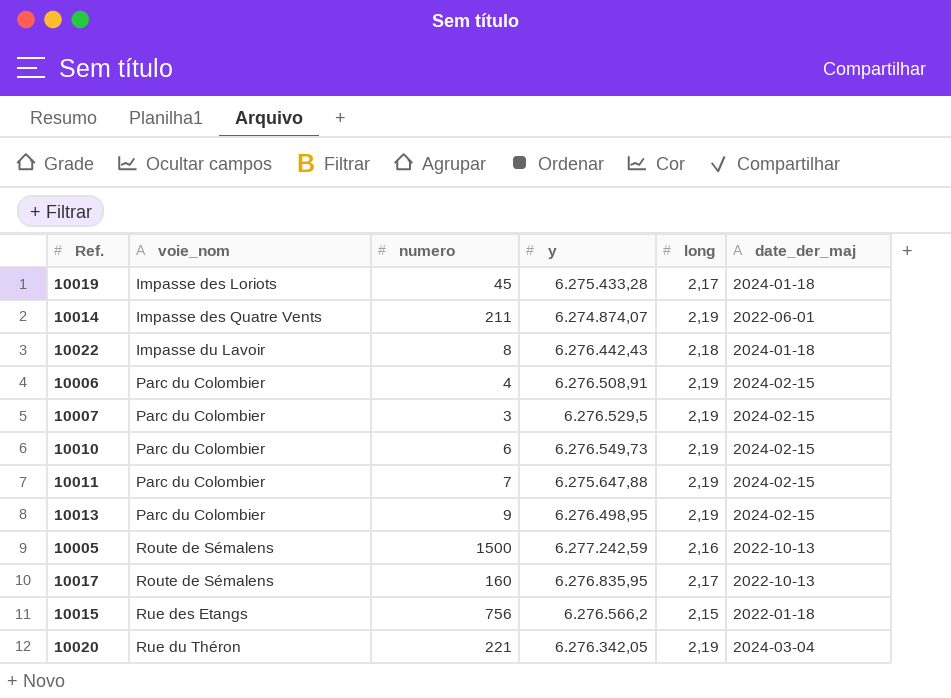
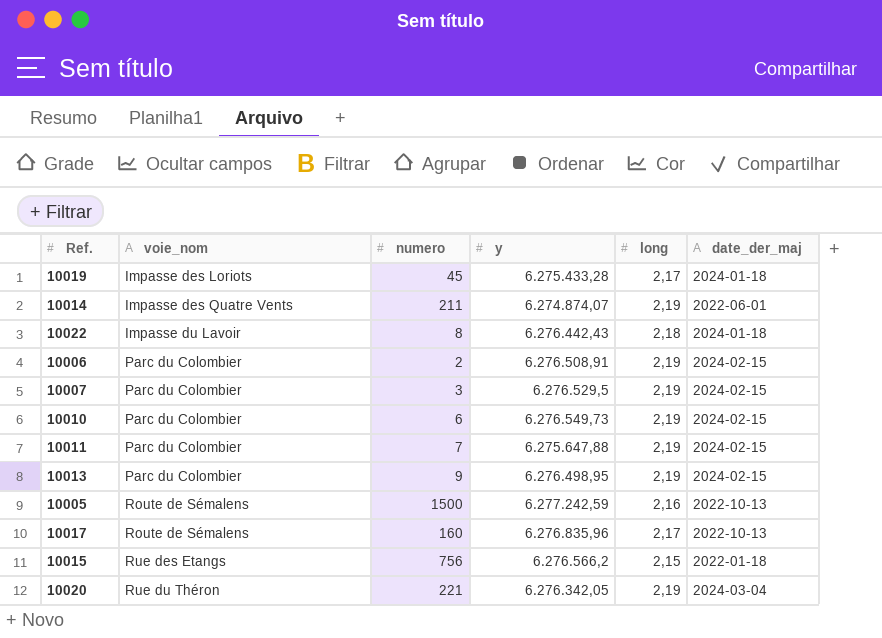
10006 | numero: 4 -> 2
10017 | y: 6.276.835,95 -> 6.276.835,96

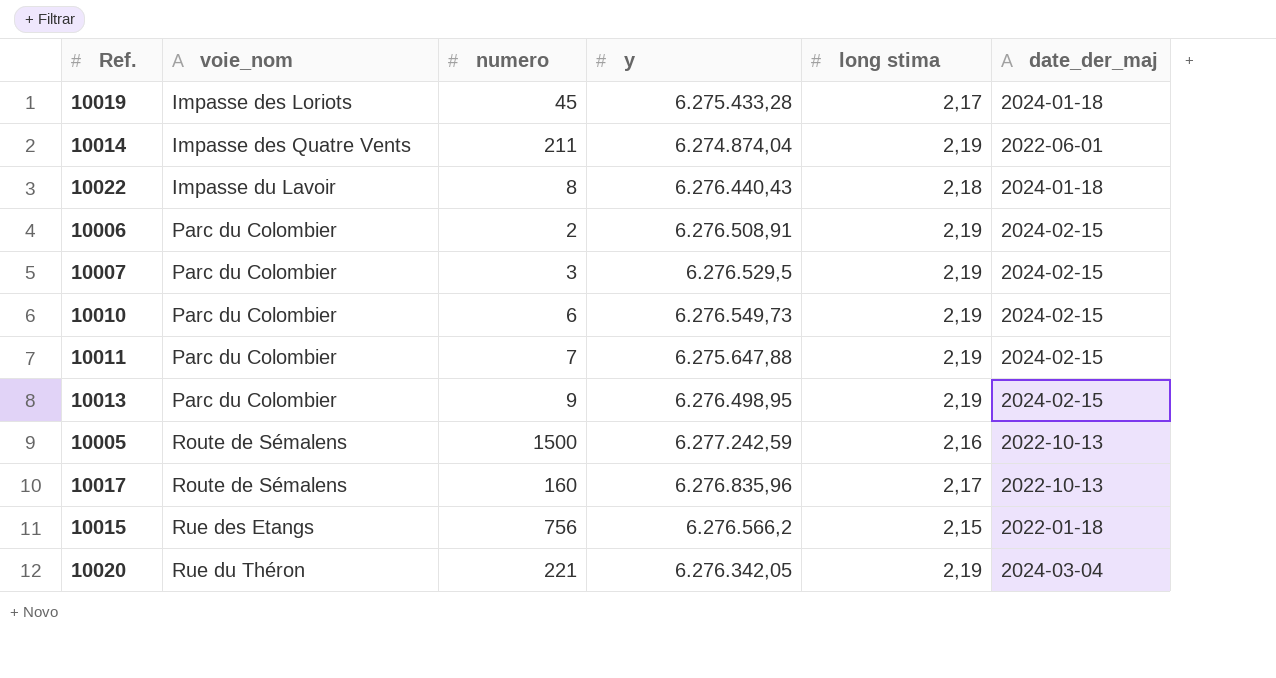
column name: long -> long stima
10014 | y: 6.274.874,07 -> 6.274.874,04
10022 | y: 6.276.442,43 -> 6.276.440,43

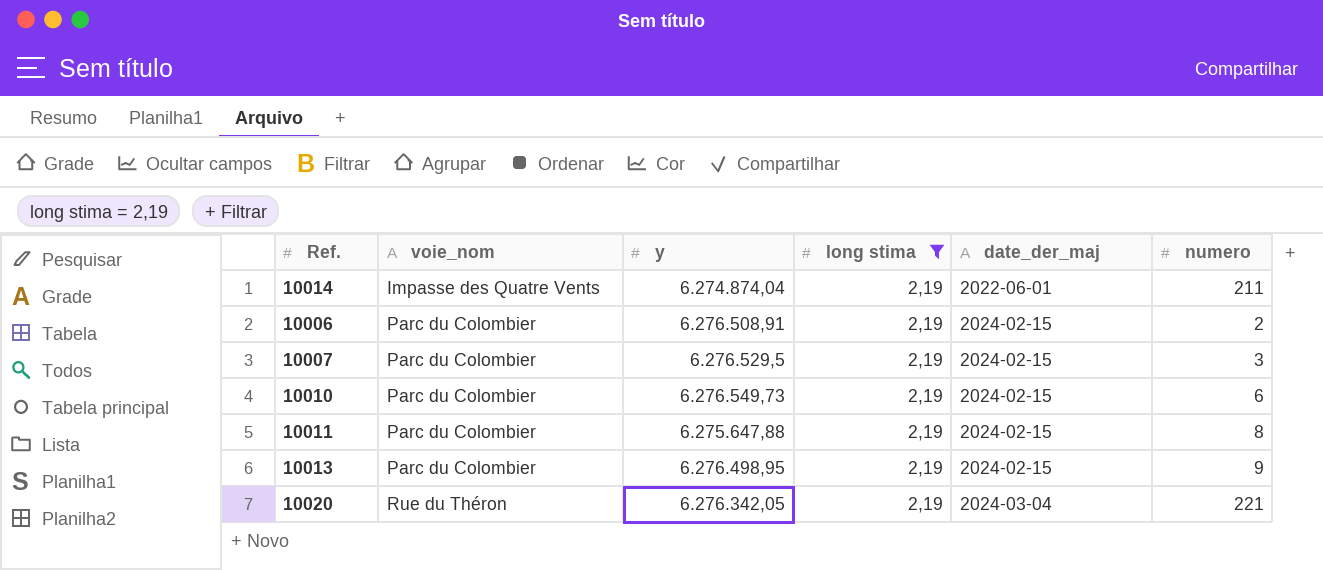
filter: none -> long stima = 2,19
column numero | position: 3 -> 6
10011 | numero: 7 -> 8

